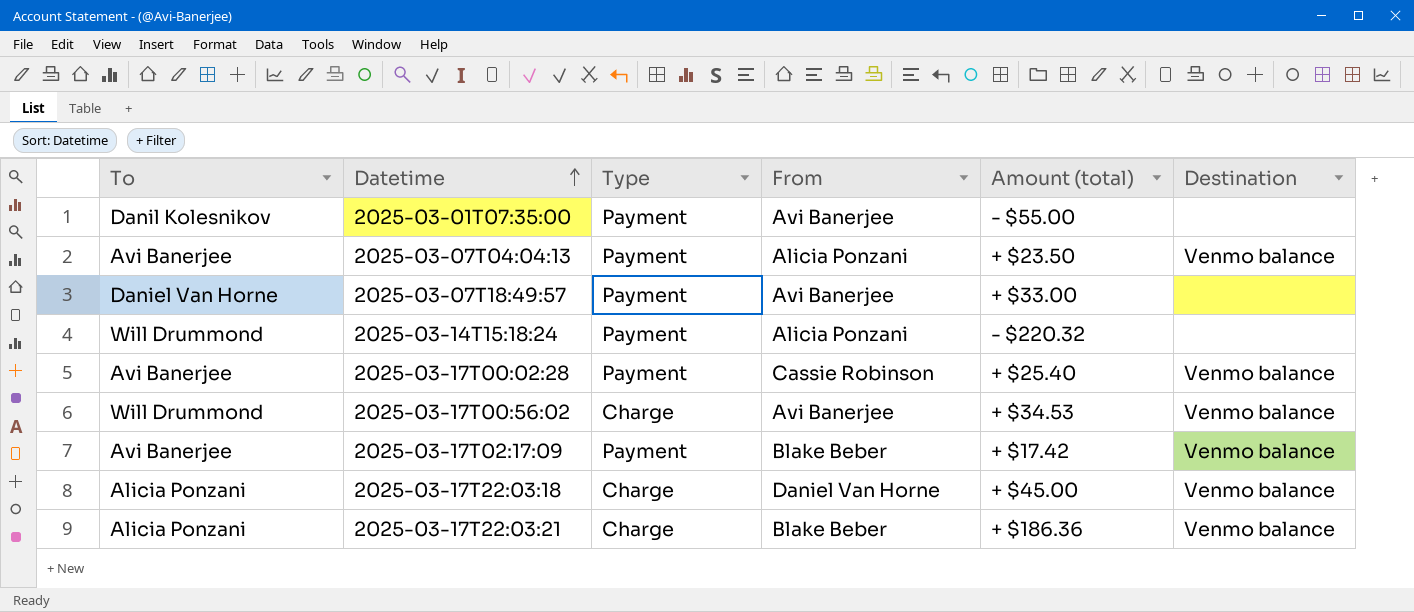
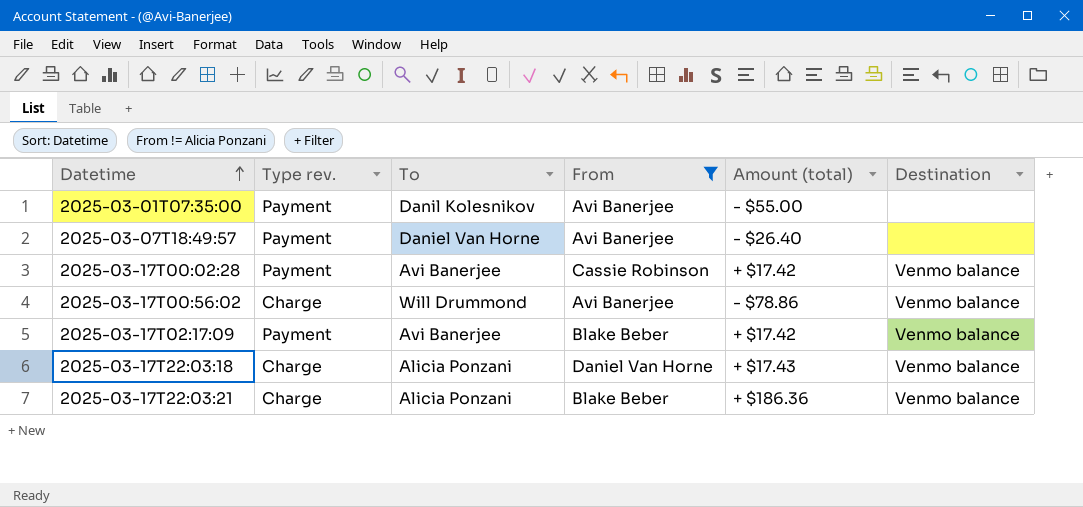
filter: none -> From != Alicia Ponzani
column name: Type -> Type rev.
column To | position: 1 -> 3
2025-03-07T18:49:57 | Amount (total): + $33.00 -> - $26.40
2025-03-17T00:02:28 | Amount (total): + $25.40 -> + $17.42
2025-03-17T00:56:02 | Amount (total): + $34.53 -> - $78.86
2025-03-17T22:03:18 | Amount (total): + $45.00 -> + $17.43

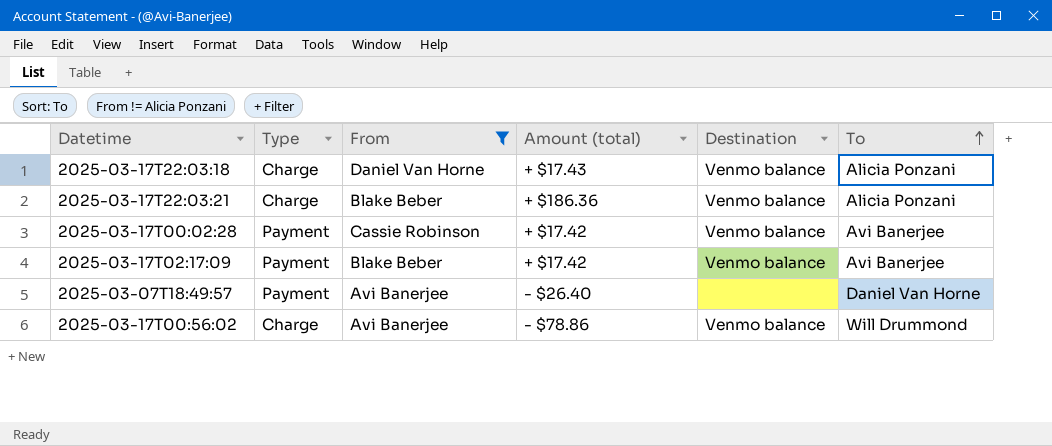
row order: Datetime ascending -> To ascending
column name: Type rev. -> Type
column To | position: 3 -> 6
row 2025-03-01T07:35:00: Payment | Danil Kolesnikov | Avi Banerjee | - $55.00 | none -> none

